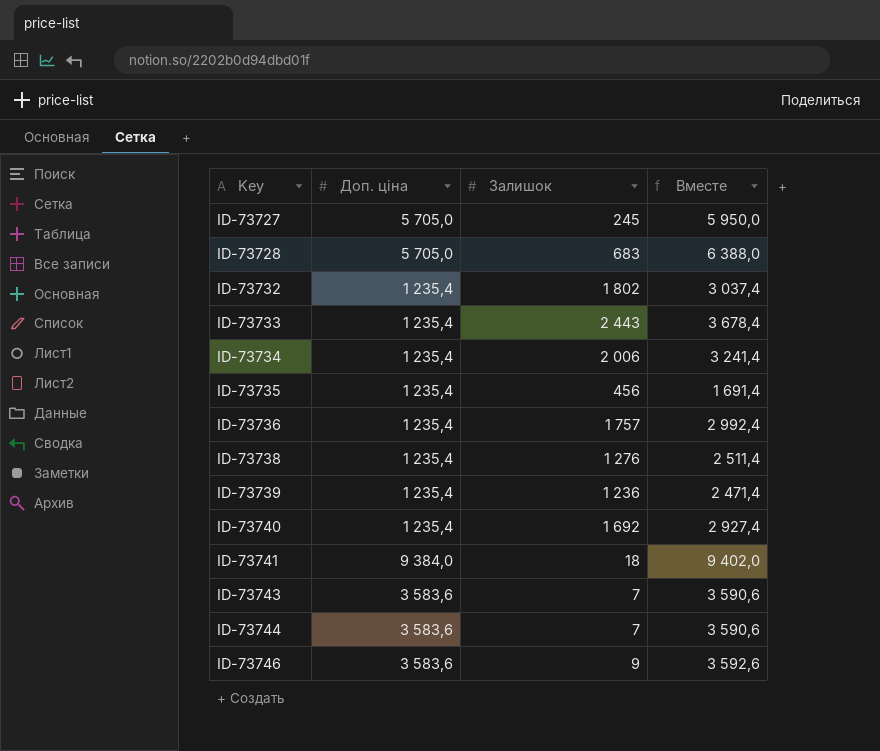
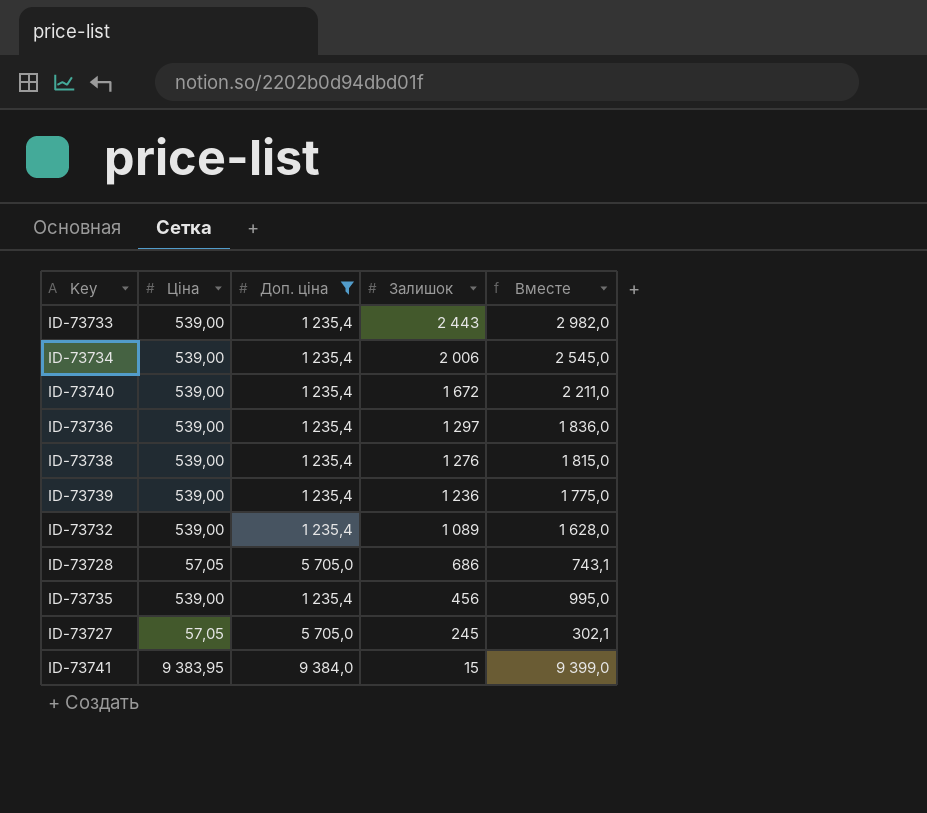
filter: none -> Доп. ціна != 3 583,6
row order: Key ascending -> Залишок descending
column Ціна | position: none -> 2
column Вместе | formula: [Доп. ціна] + [Залишок] -> [Ціна] + [Залишок]
ID-73740 | Залишок: 1 692 -> 1 672
ID-73736 | Залишок: 1 757 -> 1 297
ID-73732 | Залишок: 1 802 -> 1 089
ID-73728 | Залишок: 683 -> 686
ID-73741 | Залишок: 18 -> 15

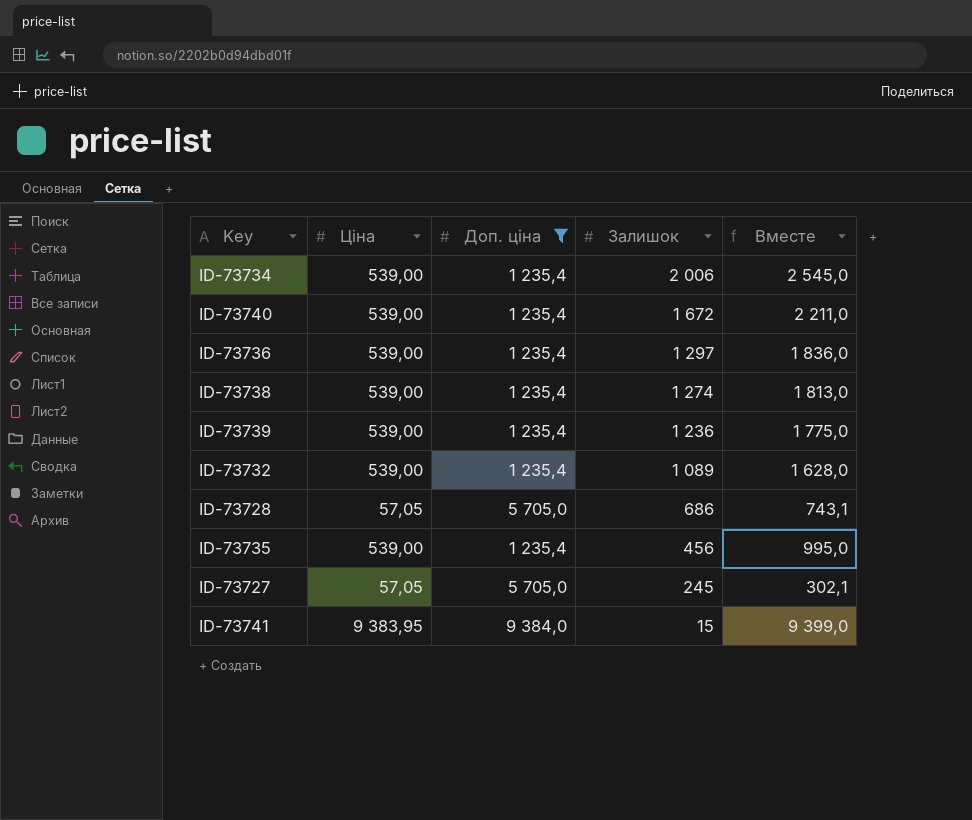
row ID-73733: 539,00 | 1 235,4 | 2 443 | 2 982,0 -> none
ID-73738 | Залишок: 1 276 -> 1 274
ID-73738 | Вместе: 1 815,0 -> 1 813,0

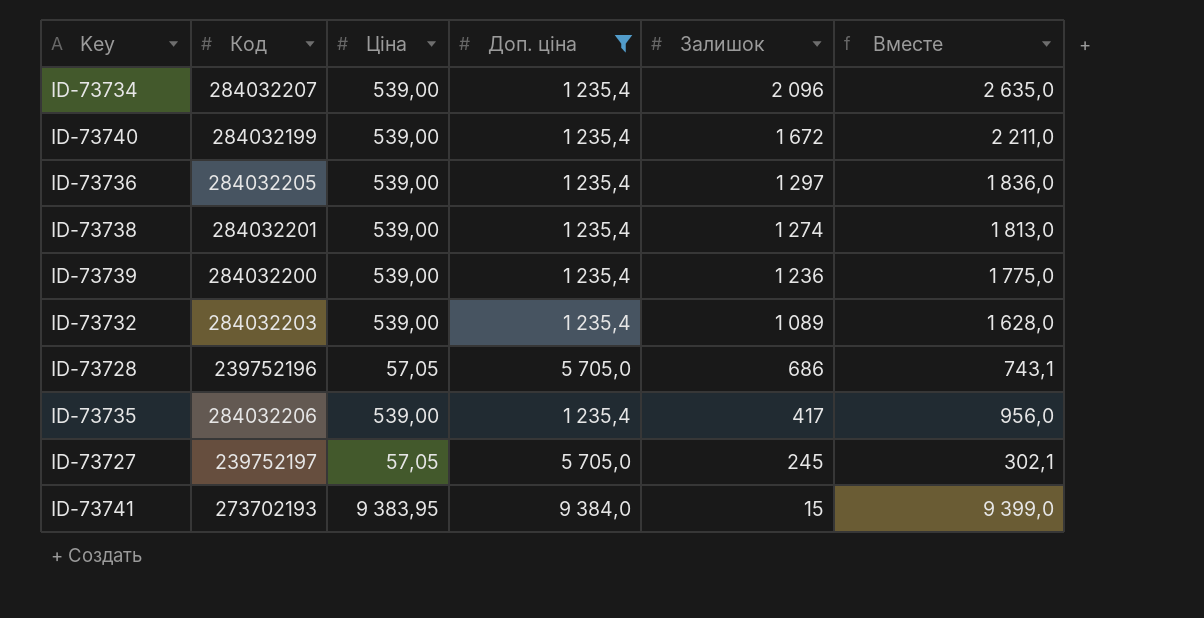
column Код | position: none -> 2
ID-73734 | Залишок: 2 006 -> 2 096
ID-73734 | Вместе: 2 545,0 -> 2 635,0
ID-73735 | Залишок: 456 -> 417
ID-73735 | Вместе: 995,0 -> 956,0

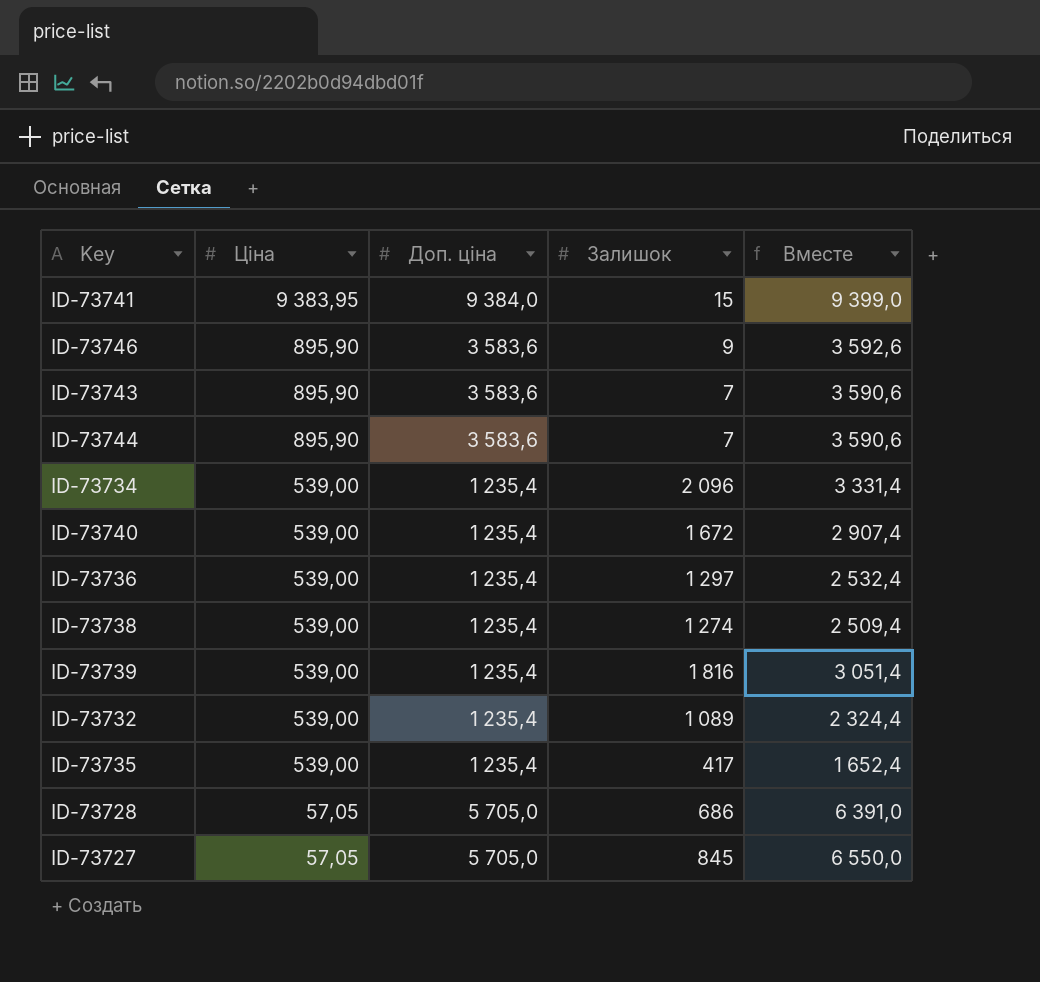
filter: Доп. ціна != 3 583,6 -> none
row order: Залишок descending -> Ціна descending
column Код | position: 2 -> none
column Вместе | formula: [Ціна] + [Залишок] -> [Доп. ціна] + [Залишок]
ID-73739 | Залишок: 1 236 -> 1 816
ID-73727 | Залишок: 245 -> 845

